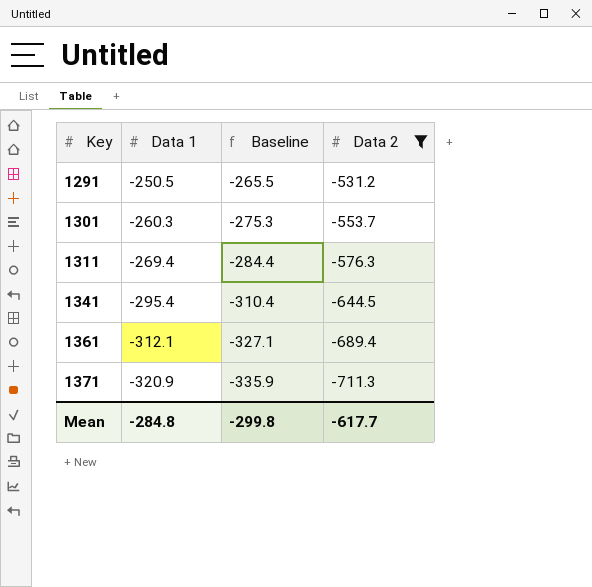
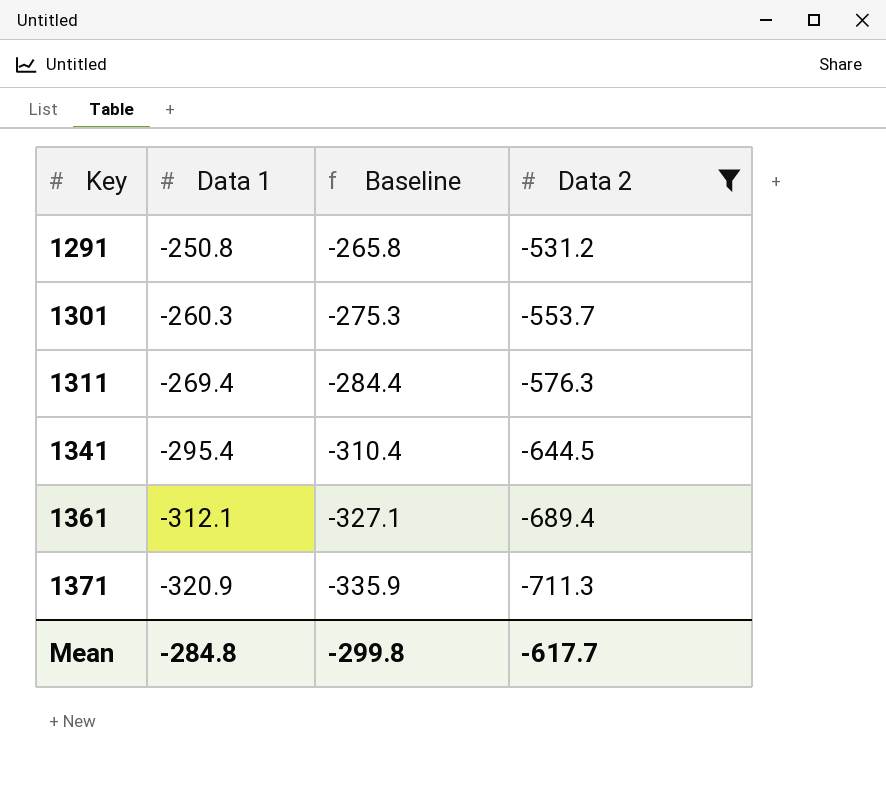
1291 | Data 1: -250.5 -> -250.8
1291 | Baseline: -265.5 -> -265.8

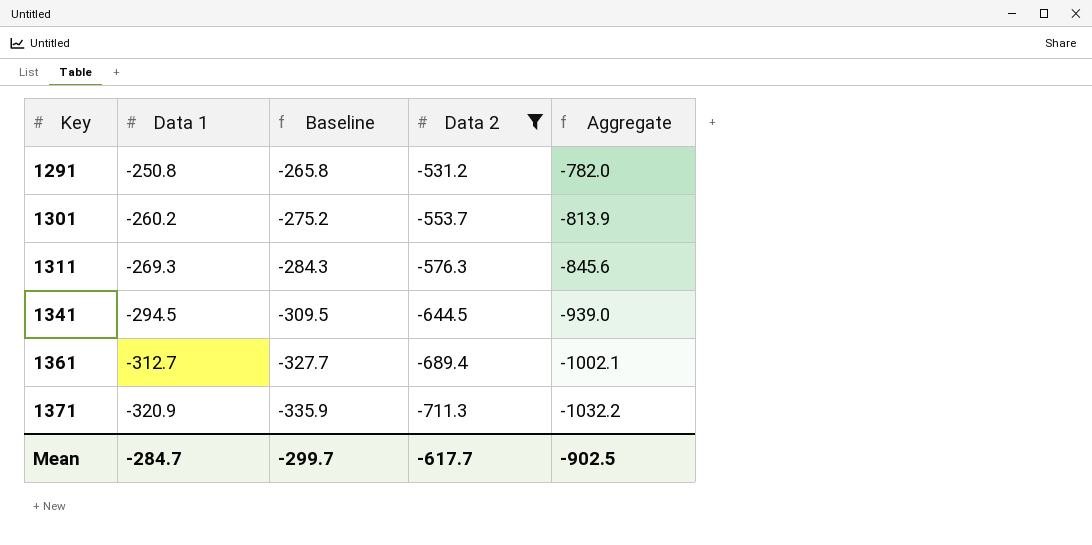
column Aggregate | formula: none -> [Data 1] + [Data 2]
1301 | Data 1: -260.3 -> -260.2
1301 | Baseline: -275.3 -> -275.2
1311 | Data 1: -269.4 -> -269.3
1311 | Baseline: -284.4 -> -284.3
1341 | Data 1: -295.4 -> -294.5
1341 | Baseline: -310.4 -> -309.5
1361 | Data 1: -312.1 -> -312.7
1361 | Baseline: -327.1 -> -327.7
Mean | Data 1: -284.8 -> -284.7
Mean | Baseline: -299.8 -> -299.7

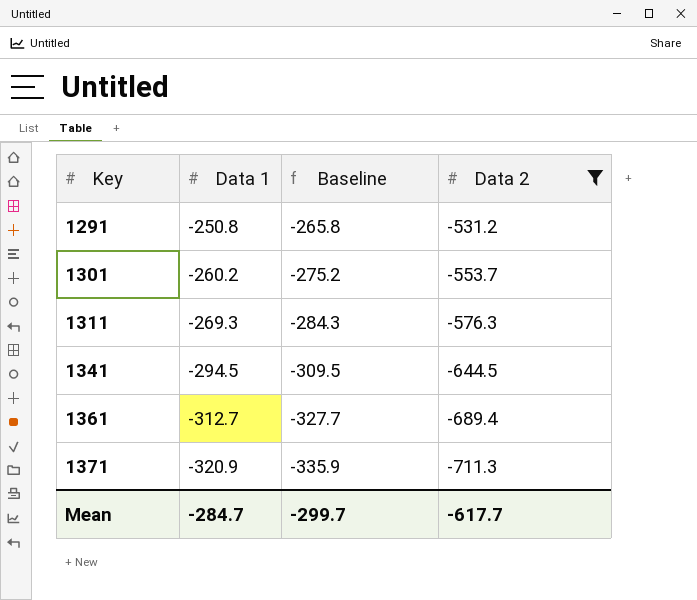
column Aggregate | formula: [Data 1] + [Data 2] -> none

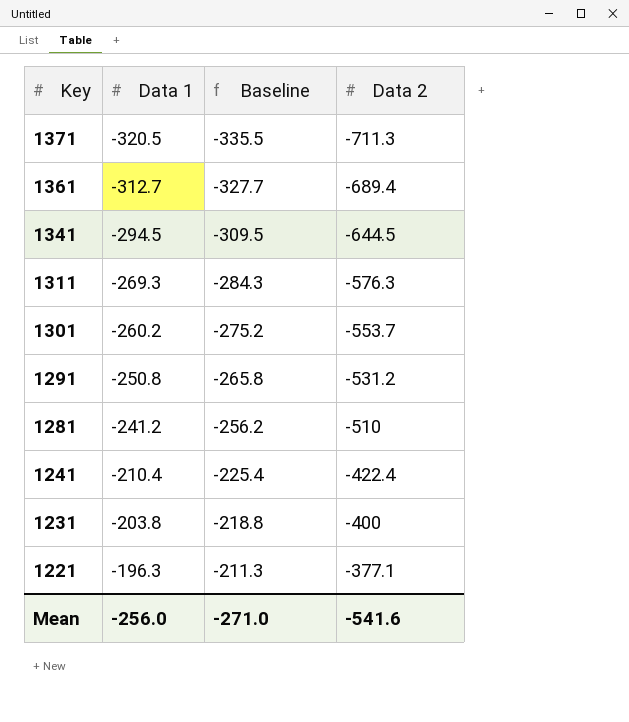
filter: Data 2 <= -531.2 -> none
row order: Key ascending -> Key descending
1371 | Data 1: -320.9 -> -320.5
1371 | Baseline: -335.9 -> -335.5
Mean | Data 1: -284.7 -> -256.0
Mean | Baseline: -299.7 -> -271.0
Mean | Data 2: -617.7 -> -541.6

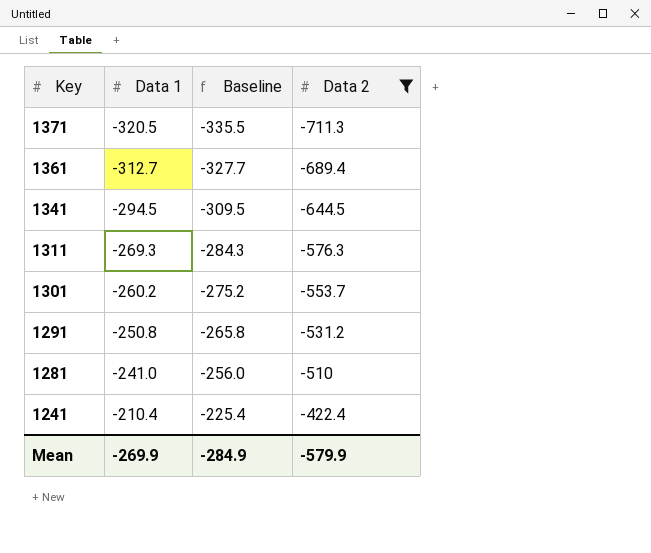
filter: none -> Data 2 <= -422.4
1281 | Data 1: -241.2 -> -241.0
1281 | Baseline: -256.2 -> -256.0
Mean | Data 1: -256.0 -> -269.9
Mean | Baseline: -271.0 -> -284.9
Mean | Data 2: -541.6 -> -579.9

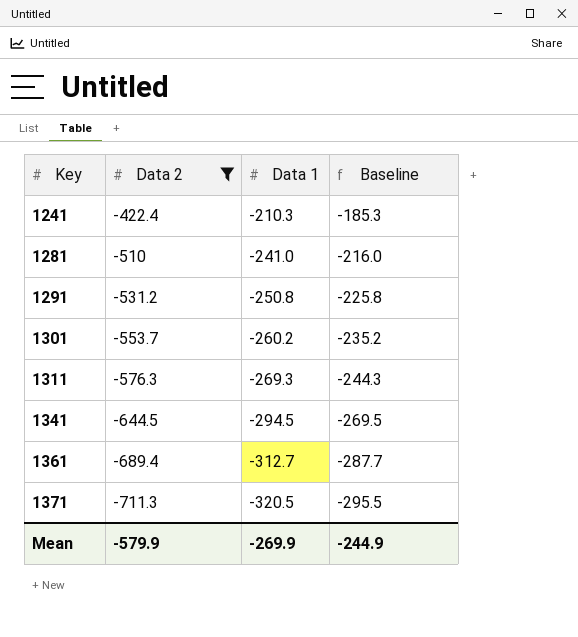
row order: Key descending -> Key ascending
column Data 2 | position: 4 -> 2
column Baseline | formula: [Data 1] - 15 -> [Data 1] + 25
1241 | Data 1: -210.4 -> -210.3
Mean | Baseline: -284.9 -> -244.9

